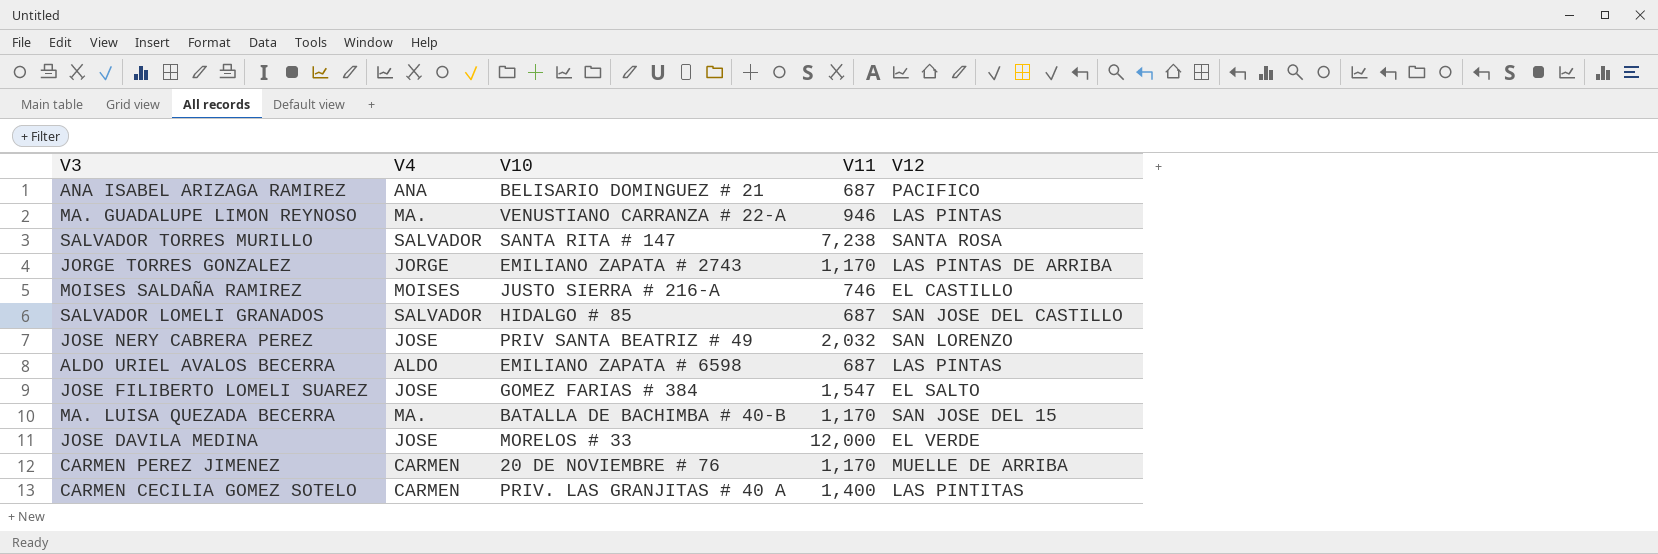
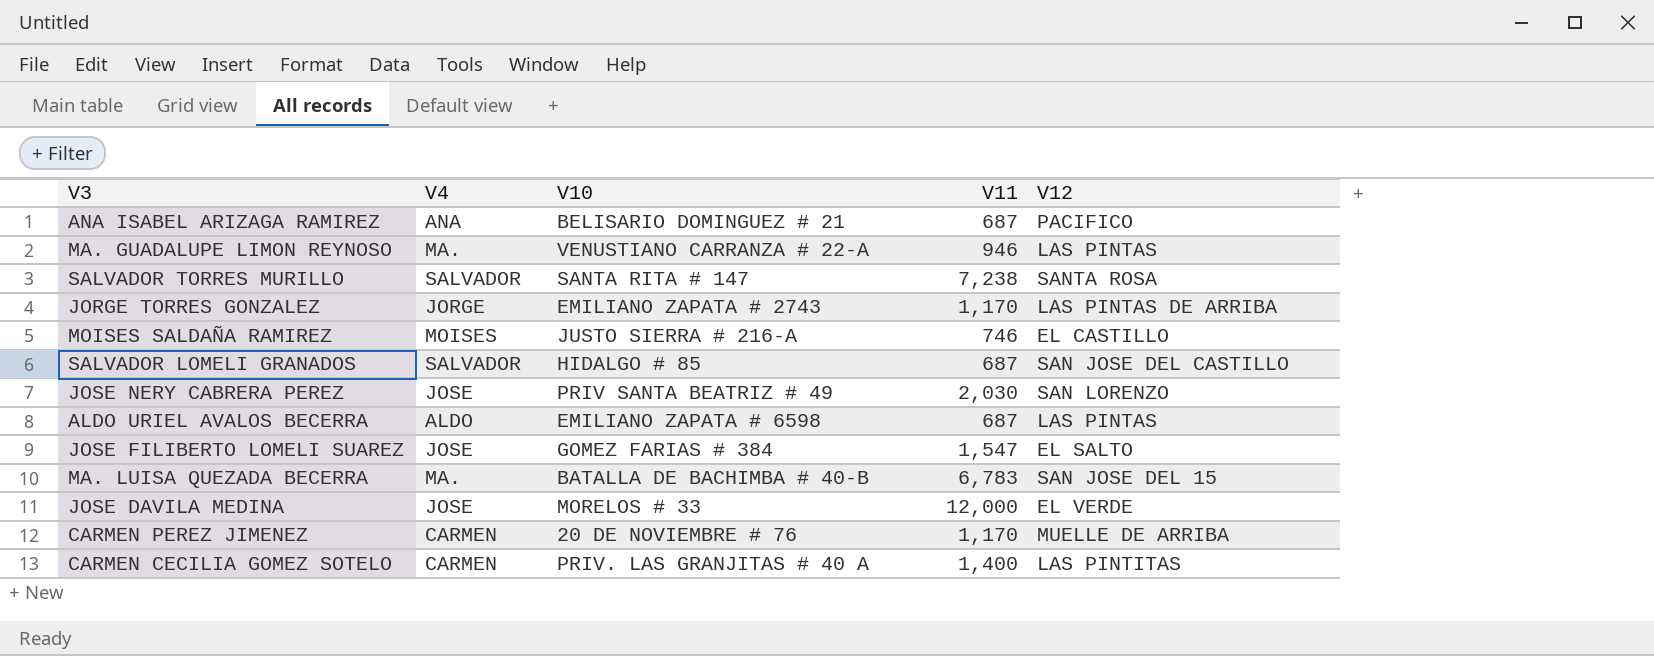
JOSE NERY CABRERA PEREZ | V11: 2,032 -> 2,030
MA. LUISA QUEZADA BECERRA | V11: 1,170 -> 6,783

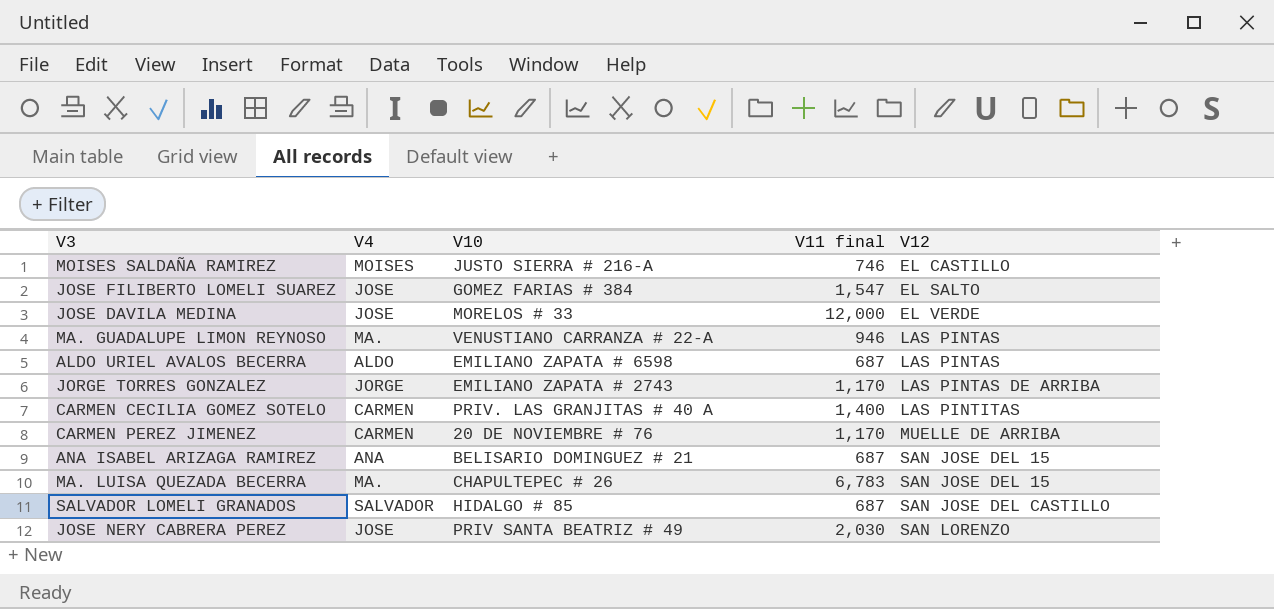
row order: none -> V12 ascending
column name: V11 -> V11 final
row SALVADOR TORRES MURILLO: SALVADOR | SANTA RITA # 147 | 7,238 | SANTA ROSA -> none
ANA ISABEL ARIZAGA RAMIREZ | V12: PACIFICO -> SAN JOSE DEL 15
MA. LUISA QUEZADA BECERRA | V10: BATALLA DE BACHIMBA # 40-B -> CHAPULTEPEC # 26

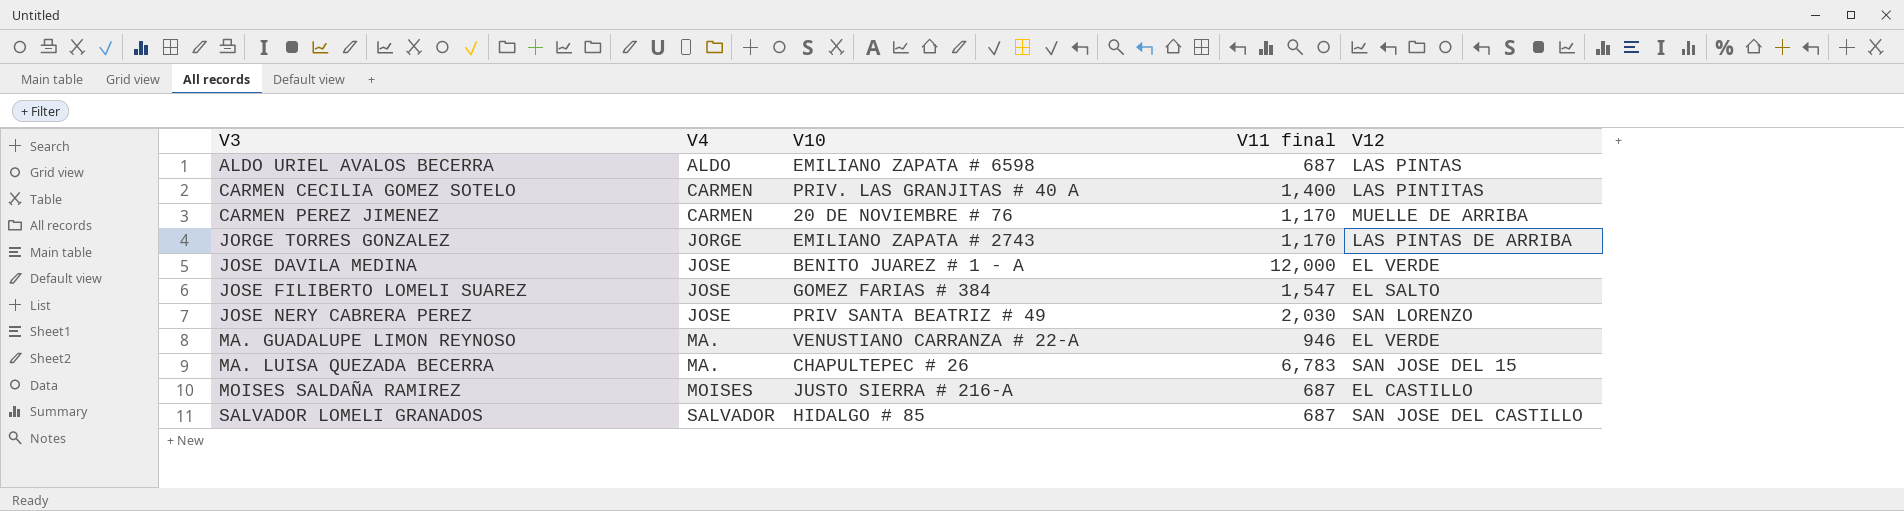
row order: V12 ascending -> V3 ascending
row ANA ISABEL ARIZAGA RAMIREZ: ANA | BELISARIO DOMINGUEZ # 21 | 687 | SAN JOSE DEL 15 -> none
JOSE DAVILA MEDINA | V10: MORELOS # 33 -> BENITO JUAREZ # 1 - A
MA. GUADALUPE LIMON REYNOSO | V12: LAS PINTAS -> EL VERDE
MOISES SALDAÑA RAMIREZ | V11 final: 746 -> 687

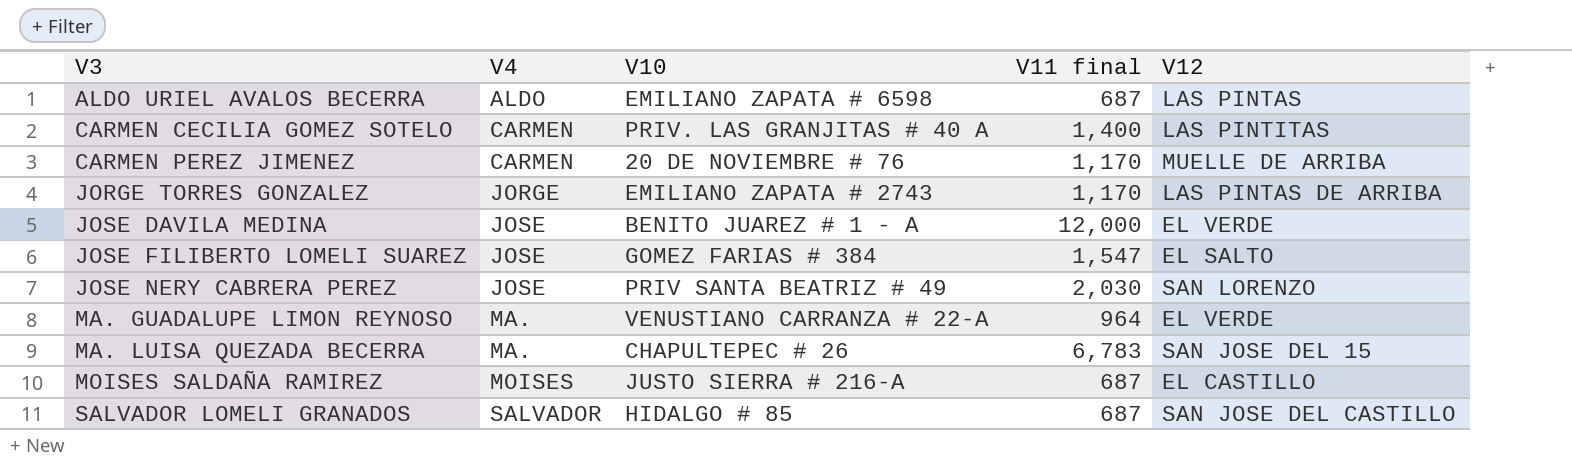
MA. GUADALUPE LIMON REYNOSO | V11 final: 946 -> 964

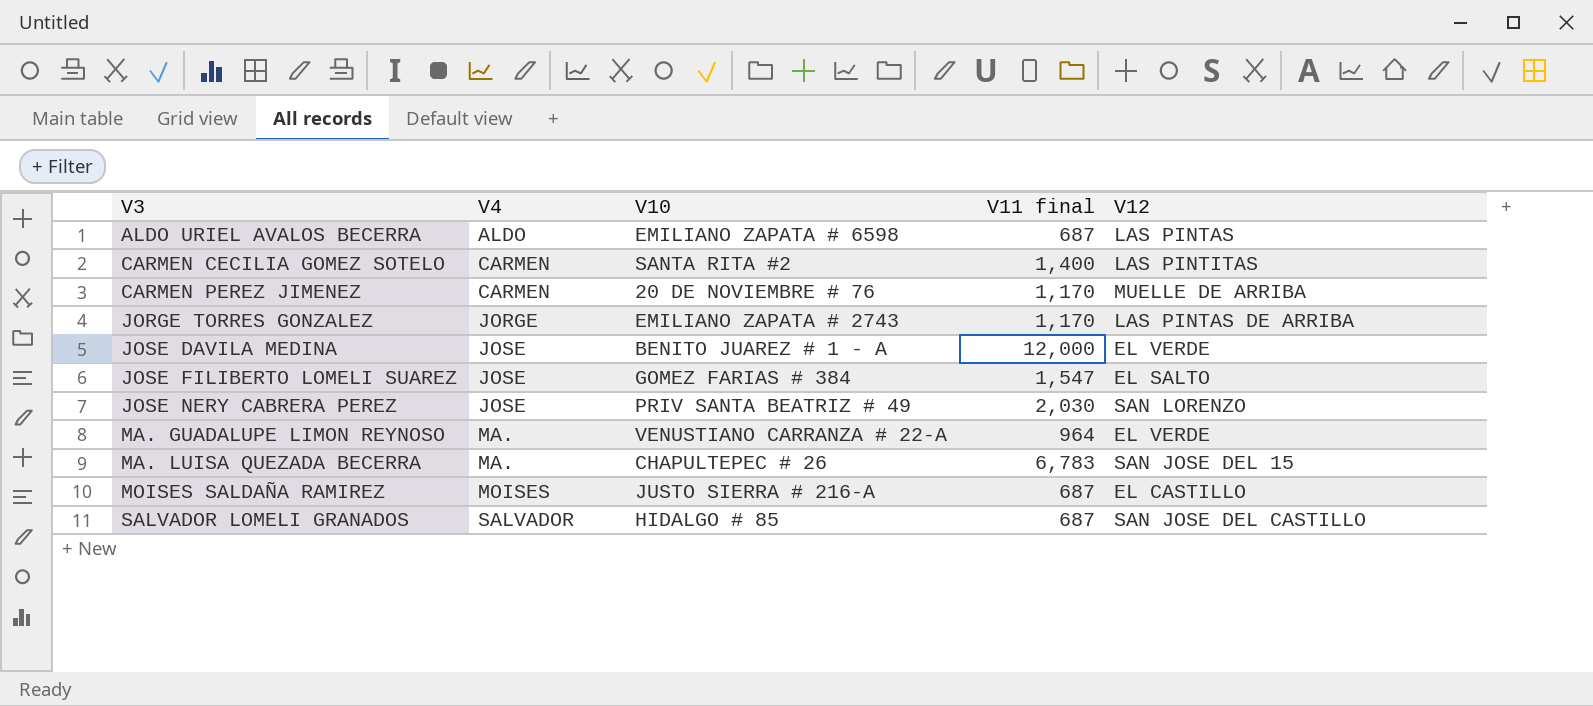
CARMEN CECILIA GOMEZ SOTELO | V10: PRIV. LAS GRANJITAS # 40 A -> SANTA RITA #2

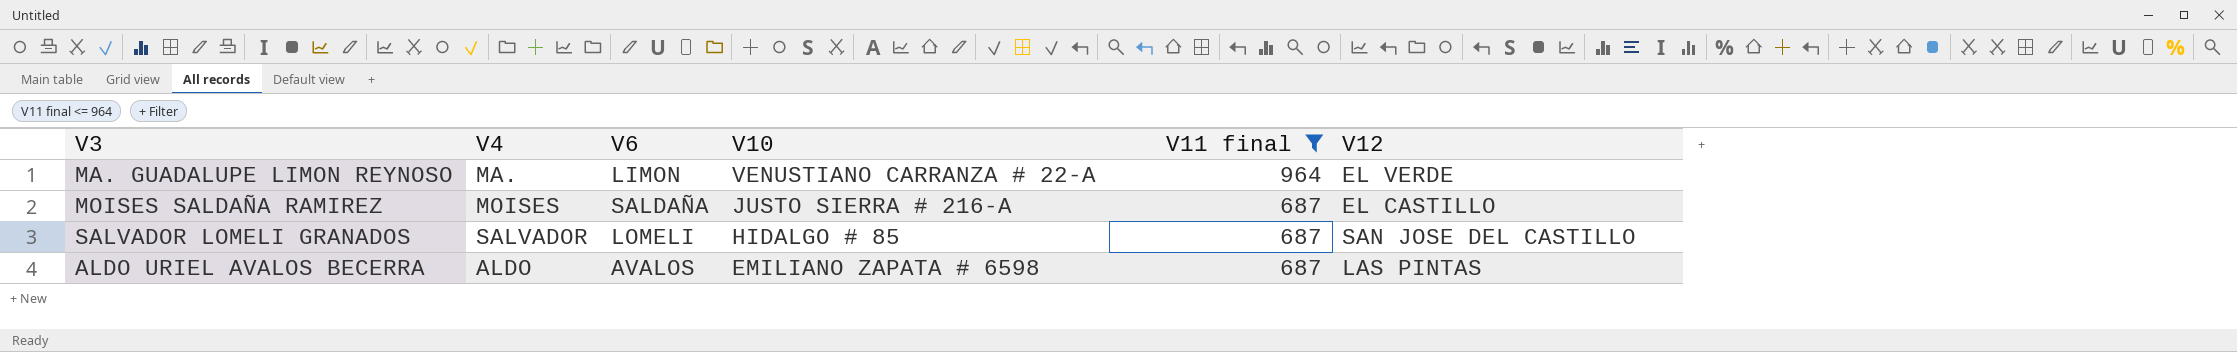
filter: none -> V11 final <= 964
row order: V3 ascending -> V10 descending
column V6 | position: none -> 3

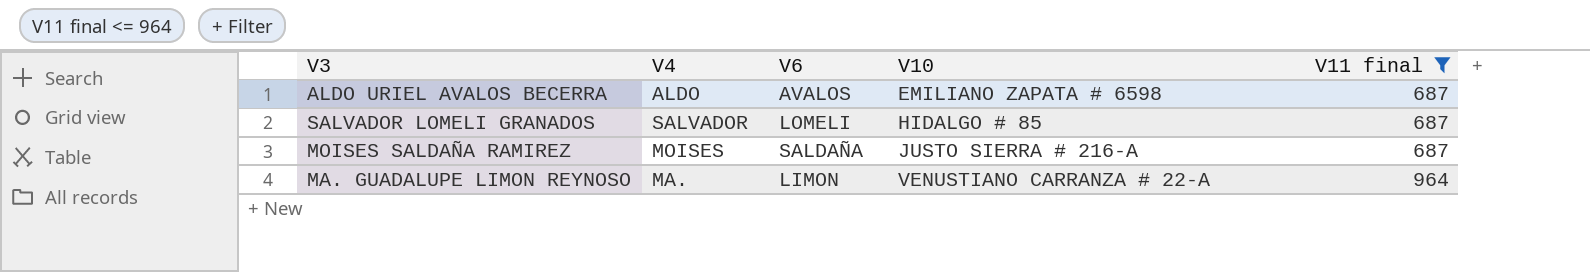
row order: V10 descending -> V10 ascending
column V12 | position: 6 -> none

